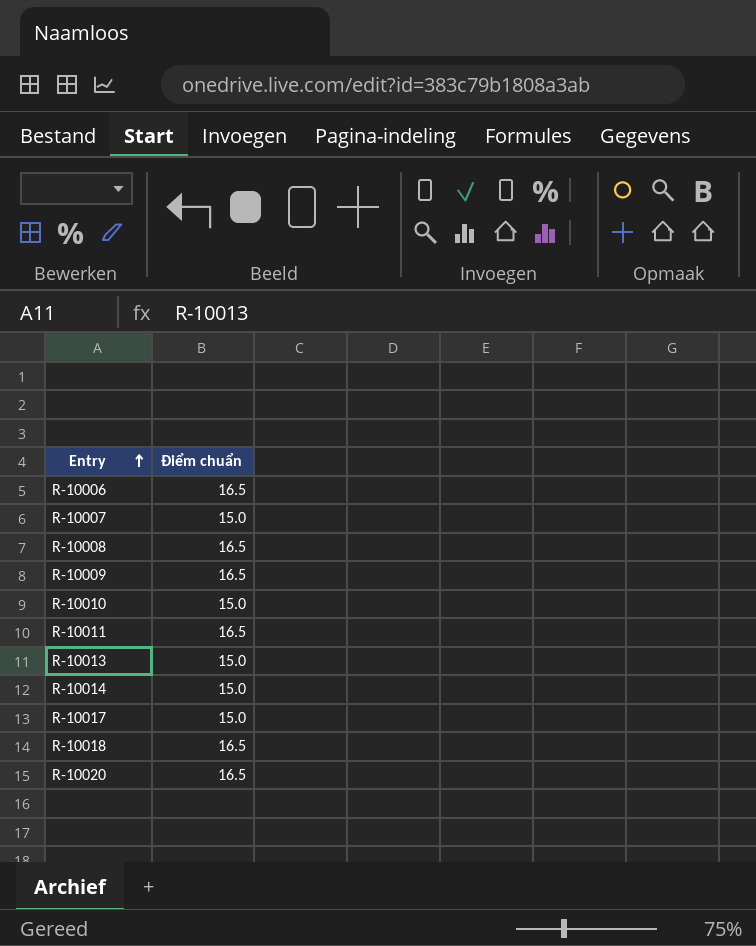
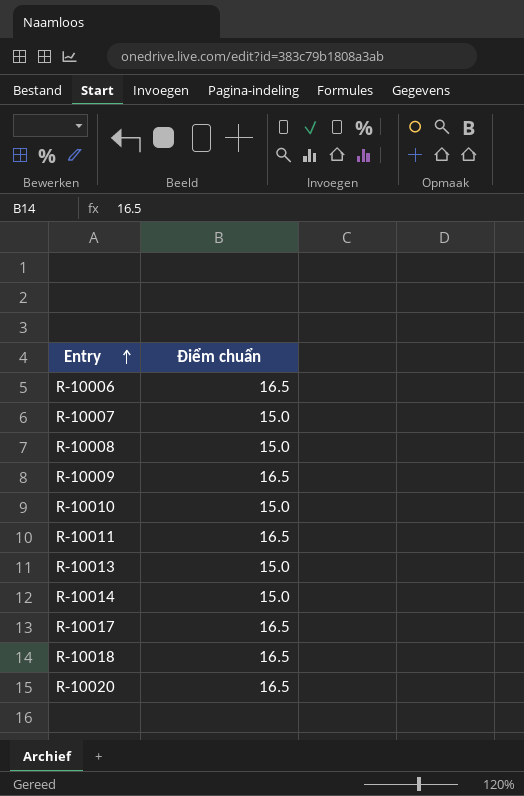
R-10008 | Điểm chuẩn: 16.5 -> 15.0
R-10017 | Điểm chuẩn: 15.0 -> 16.5

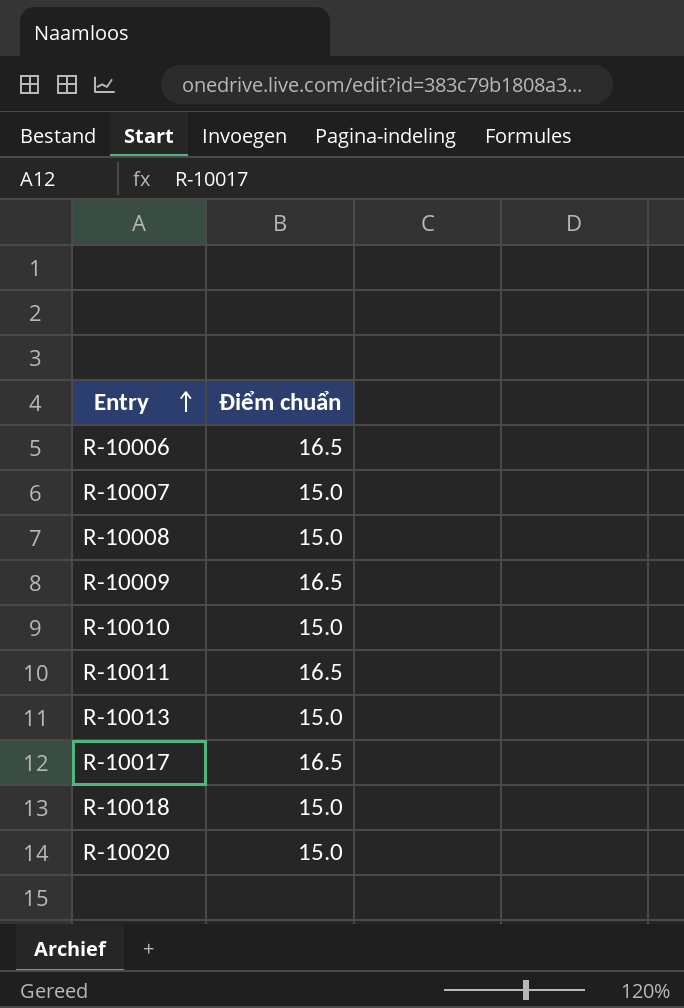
row R-10014: 15.0 -> none
R-10018 | Điểm chuẩn: 16.5 -> 15.0
R-10020 | Điểm chuẩn: 16.5 -> 15.0

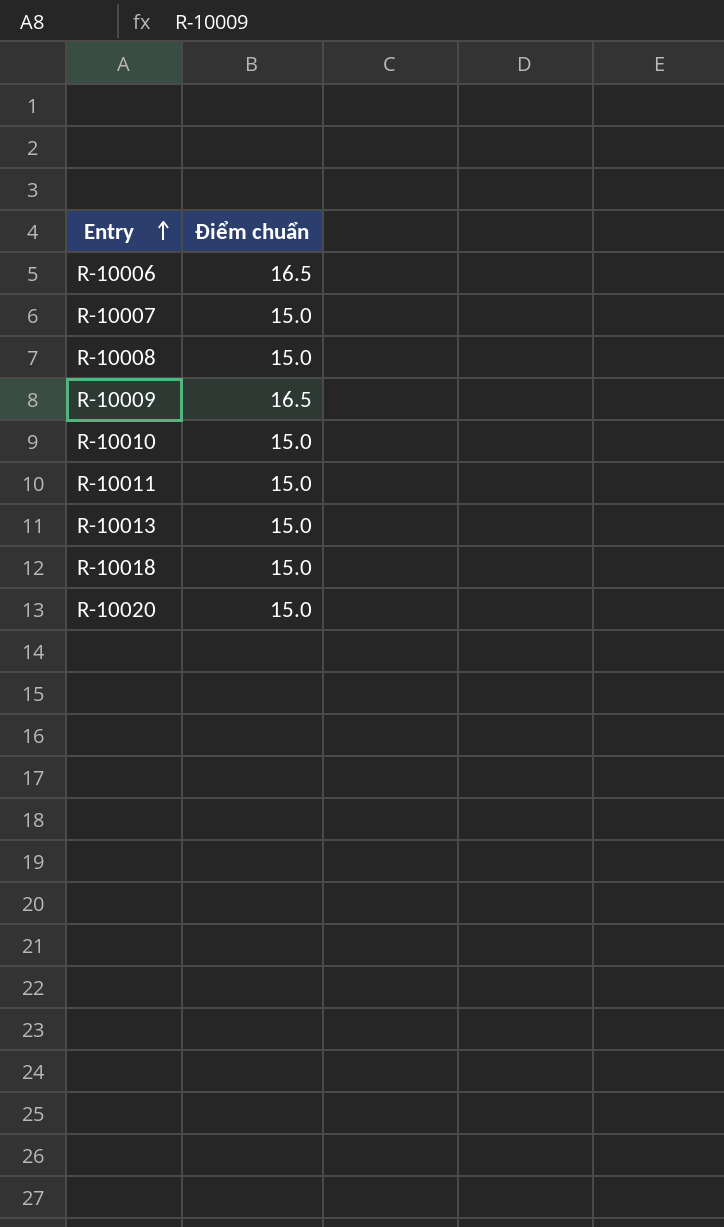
row R-10017: 16.5 -> none
R-10011 | Điểm chuẩn: 16.5 -> 15.0

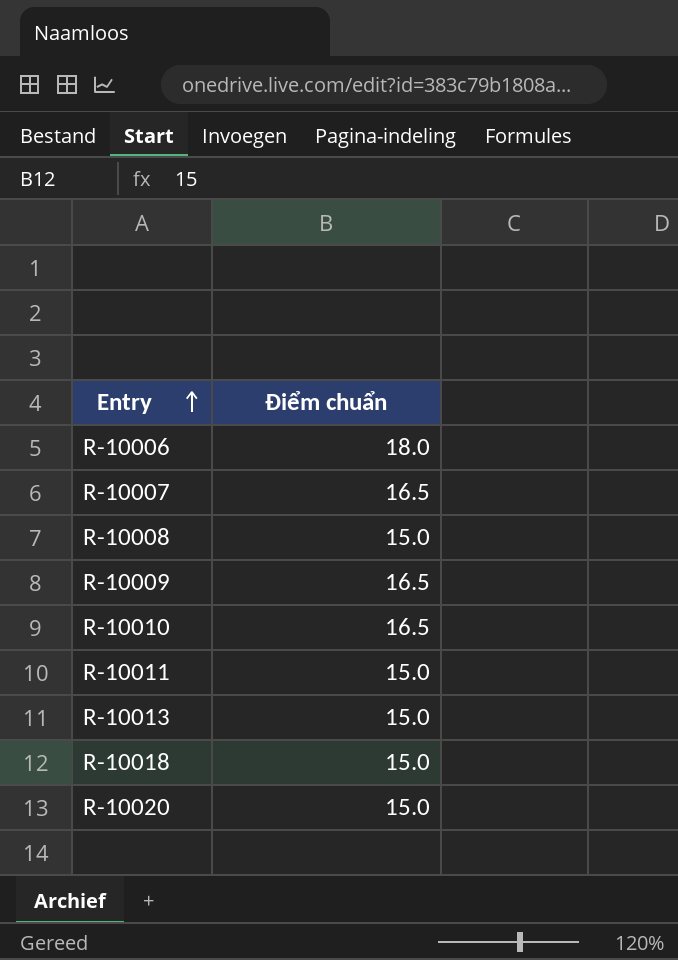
R-10006 | Điểm chuẩn: 16.5 -> 18.0
R-10007 | Điểm chuẩn: 15.0 -> 16.5
R-10010 | Điểm chuẩn: 15.0 -> 16.5

